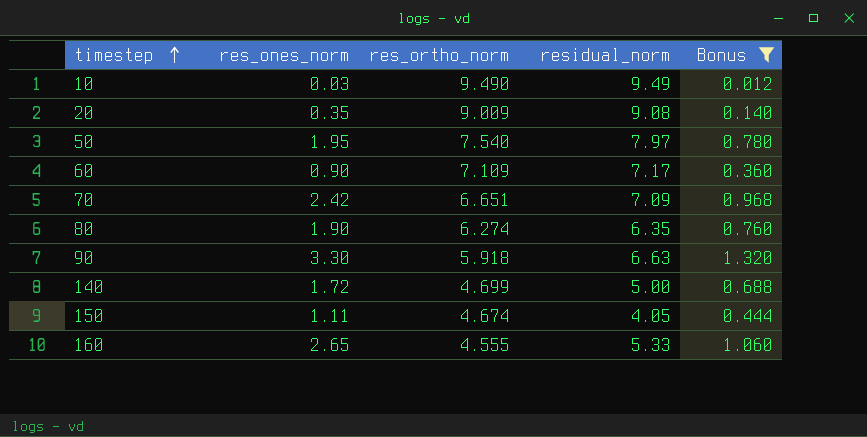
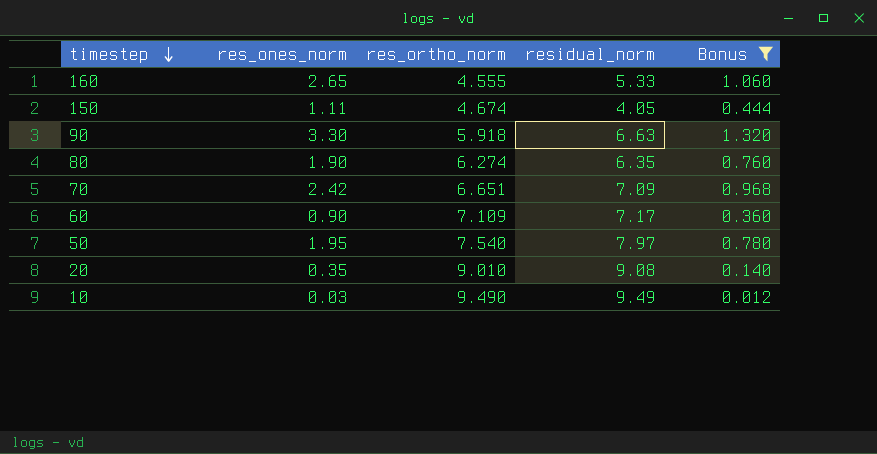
row order: timestep ascending -> timestep descending
row 140: 1.72 | 4.699 | 5.00 | 0.688 -> none
20 | res_ortho_norm: 9.009 -> 9.010

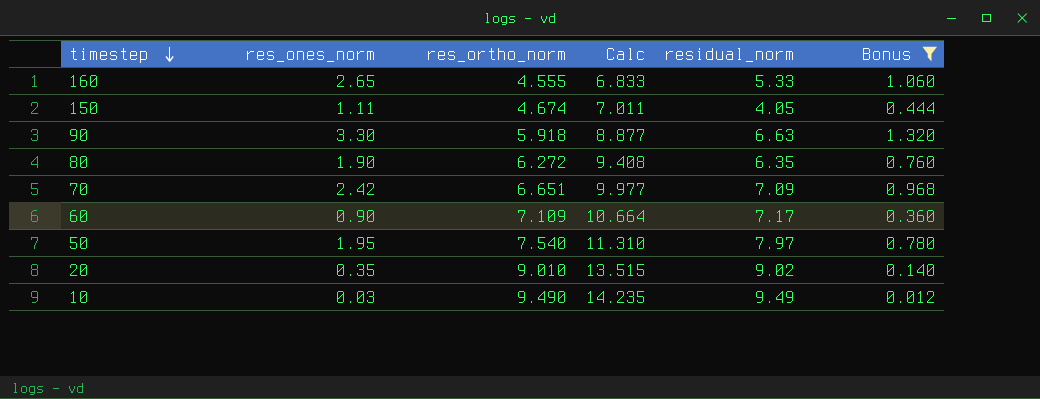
column Calc | formula: none -> [res_ortho_norm] * 1.5
80 | res_ortho_norm: 6.274 -> 6.272
20 | residual_norm: 9.08 -> 9.02

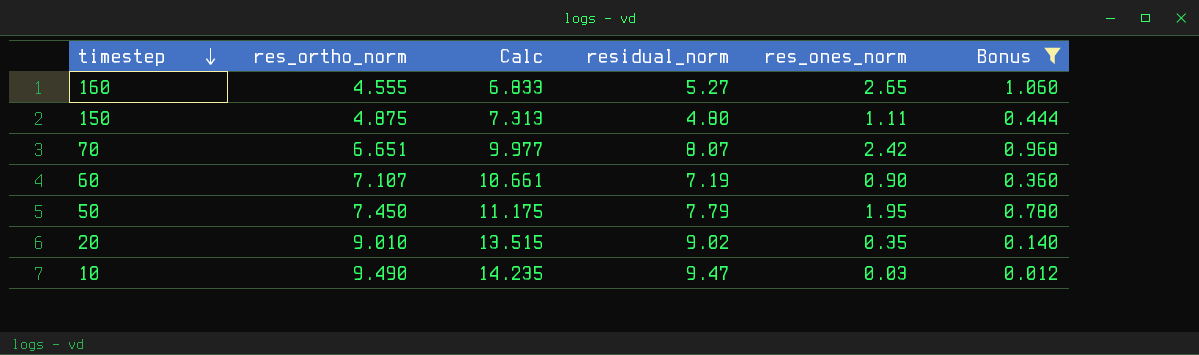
column res_ones_norm | position: 2 -> 5
row 90: 3.30 | 5.918 | 8.877 | 6.63 | 1.320 -> none
row 80: 1.90 | 6.272 | 9.408 | 6.35 | 0.760 -> none
160 | residual_norm: 5.33 -> 5.27
150 | res_ortho_norm: 4.674 -> 4.875
150 | Calc: 7.011 -> 7.313
150 | residual_norm: 4.05 -> 4.80
70 | residual_norm: 7.09 -> 8.07
60 | res_ortho_norm: 7.109 -> 7.107
60 | Calc: 10.664 -> 10.661
60 | residual_norm: 7.17 -> 7.19
50 | res_ortho_norm: 7.540 -> 7.450
50 | Calc: 11.310 -> 11.175
50 | residual_norm: 7.97 -> 7.79
10 | residual_norm: 9.49 -> 9.47

